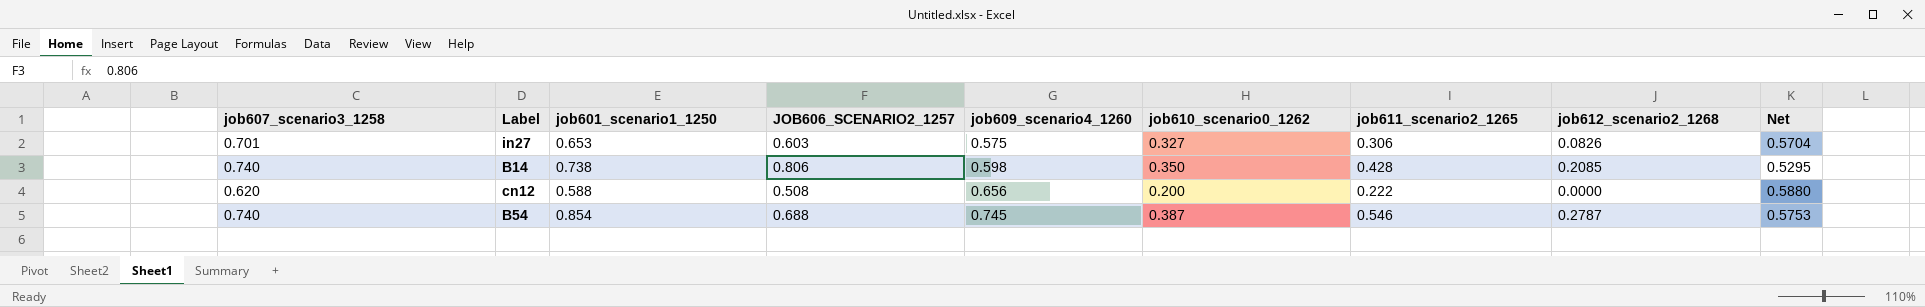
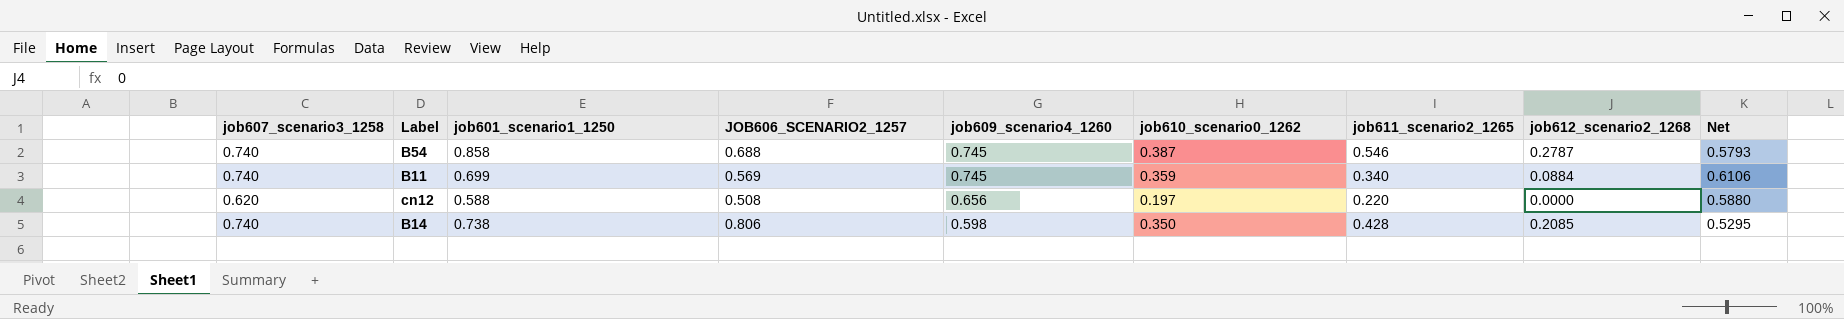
row order: job609_scenario4_1260 ascending -> job609_scenario4_1260 descending
row in27: 0.701 | 0.653 | 0.603 | 0.575 | 0.327 | 0.306 | 0.0826 | 0.5704 -> none
B54 | job601_scenario1_1250: 0.854 -> 0.858
B54 | Net: 0.5753 -> 0.5793
row B11: none -> 0.740 | 0.699 | 0.569 | 0.745 | 0.359 | 0.340 | 0.0884 | 0.6106
cn12 | job610_scenario0_1262: 0.200 -> 0.197
cn12 | job611_scenario2_1265: 0.222 -> 0.220

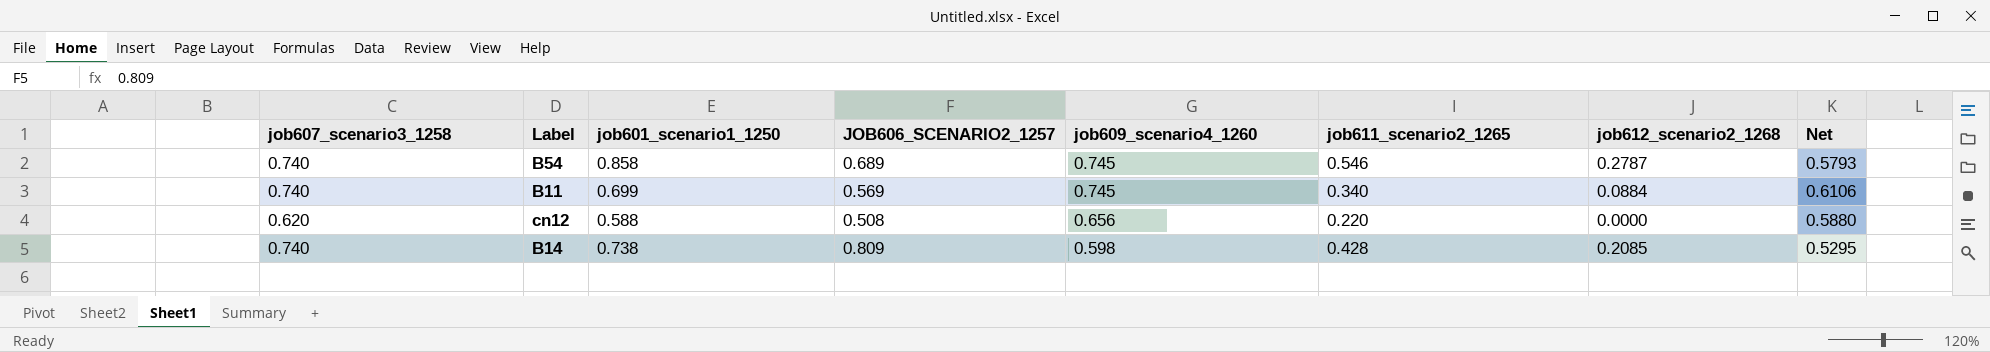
column job610_scenario0_1262 | position: 6 -> none
B54 | JOB606_SCENARIO2_1257: 0.688 -> 0.689
B14 | JOB606_SCENARIO2_1257: 0.806 -> 0.809

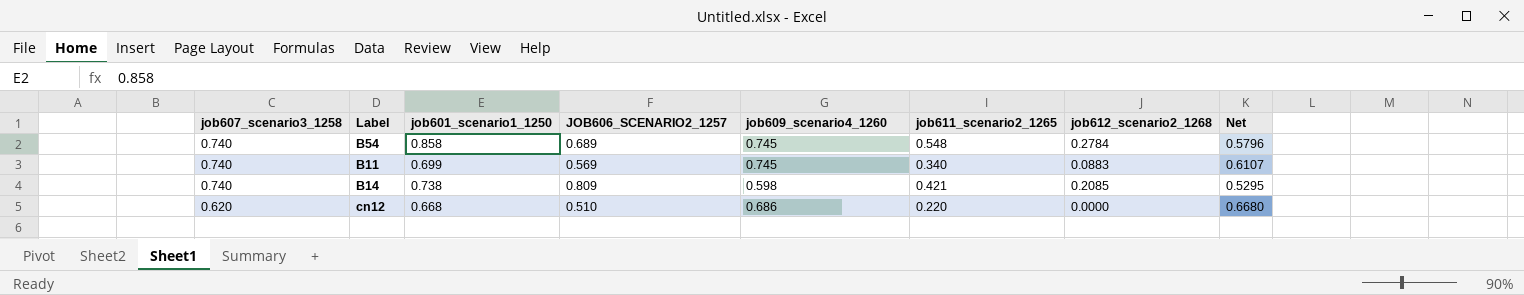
row order: job609_scenario4_1260 descending -> job607_scenario3_1258 descending
B54 | job611_scenario2_1265: 0.546 -> 0.548
B54 | job612_scenario2_1268: 0.2787 -> 0.2784
B54 | Net: 0.5793 -> 0.5796
B11 | job612_scenario2_1268: 0.0884 -> 0.0883
B11 | Net: 0.6106 -> 0.6107
B14 | job611_scenario2_1265: 0.428 -> 0.421
cn12 | job601_scenario1_1250: 0.588 -> 0.668
cn12 | JOB606_SCENARIO2_1257: 0.508 -> 0.510
cn12 | job609_scenario4_1260: 0.656 -> 0.686
cn12 | Net: 0.5880 -> 0.6680

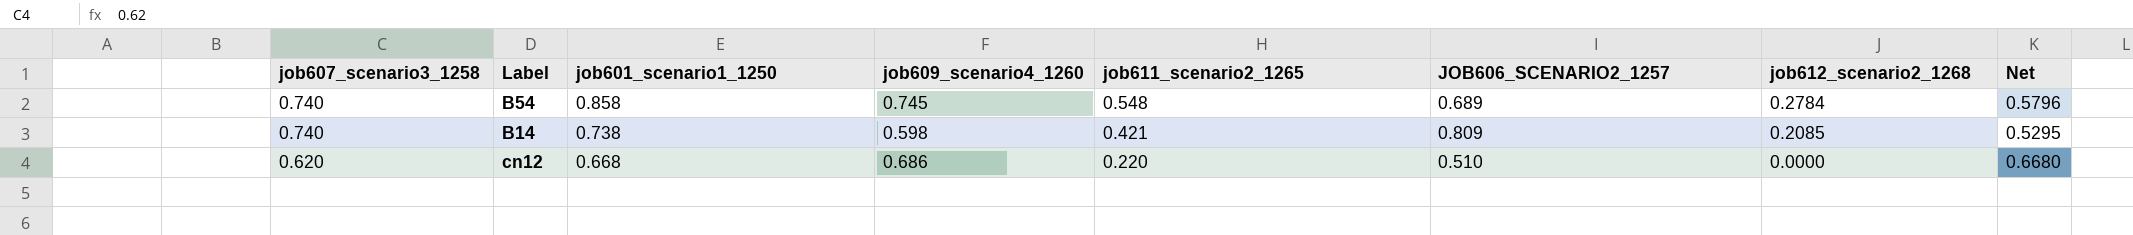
column JOB606_SCENARIO2_1257 | position: 4 -> 6
row B11: 0.740 | 0.699 | 0.569 | 0.745 | 0.340 | 0.0883 | 0.6107 -> none

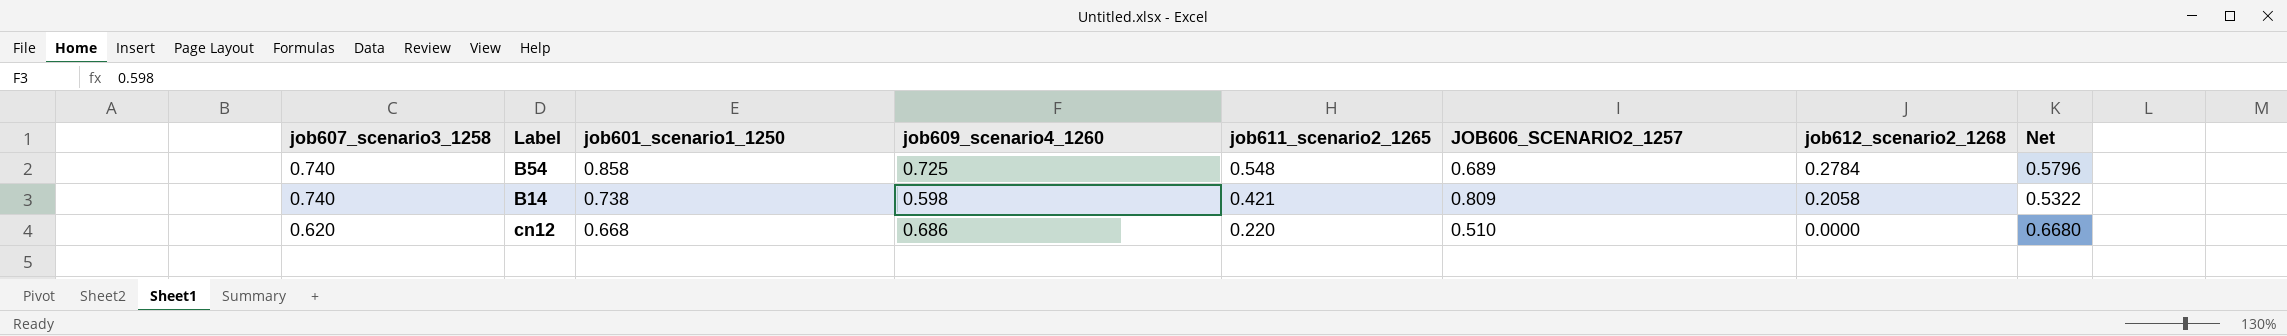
B54 | job609_scenario4_1260: 0.745 -> 0.725
B14 | job612_scenario2_1268: 0.2085 -> 0.2058
B14 | Net: 0.5295 -> 0.5322

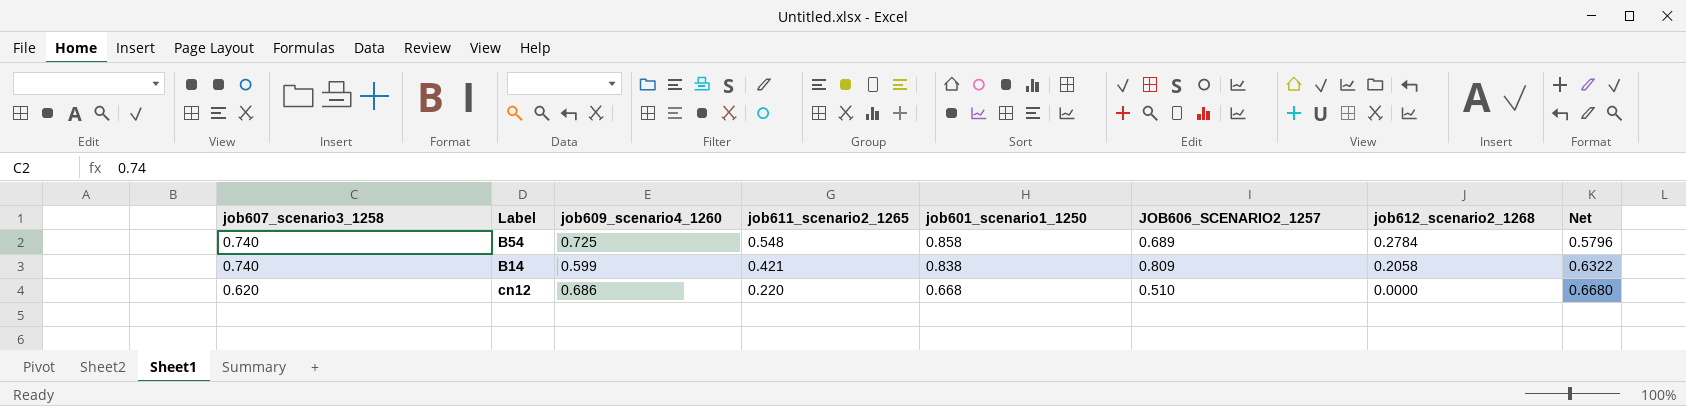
column job601_scenario1_1250 | position: 3 -> 5
B14 | job609_scenario4_1260: 0.598 -> 0.599
B14 | job601_scenario1_1250: 0.738 -> 0.838
B14 | Net: 0.5322 -> 0.6322

